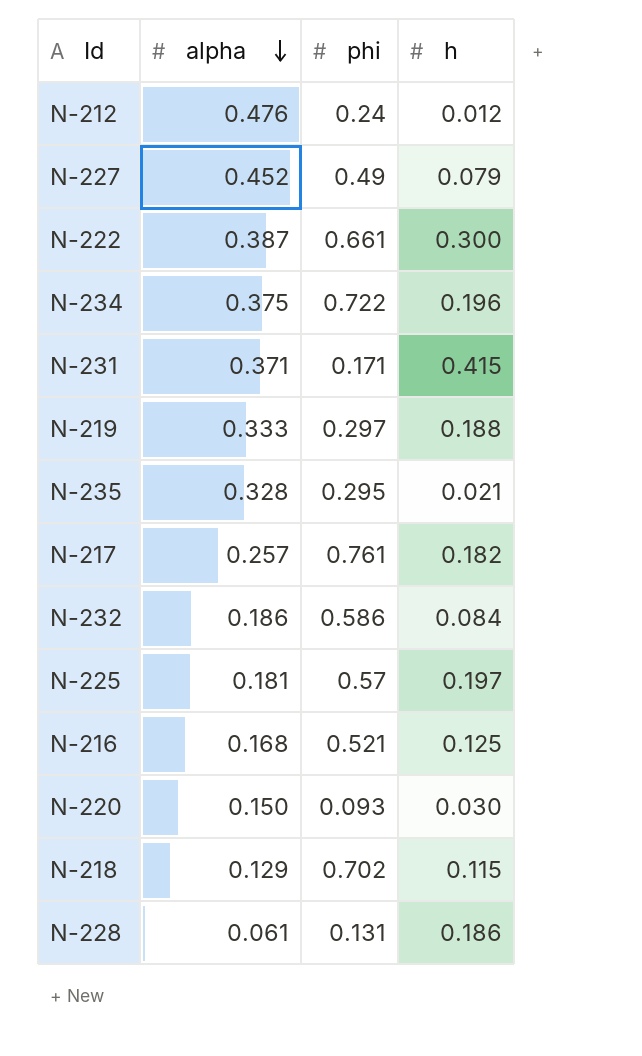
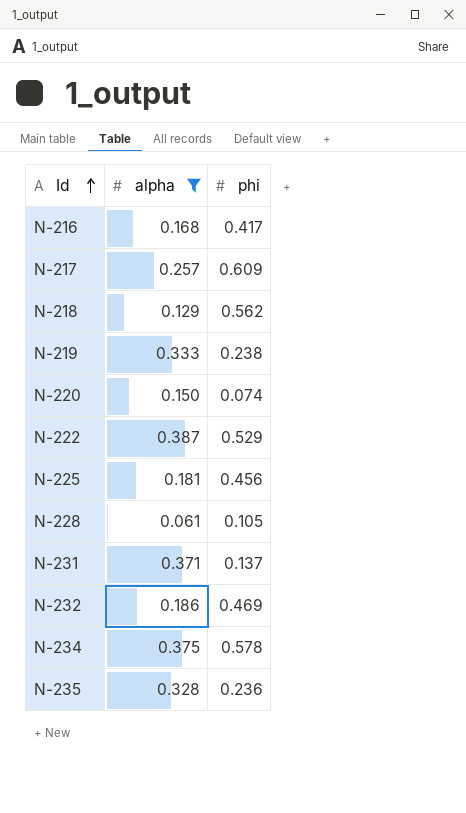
filter: none -> alpha <= 0.387
row order: alpha descending -> Id ascending
column h | position: 4 -> none
N-216 | phi: 0.521 -> 0.417
N-217 | phi: 0.761 -> 0.609
N-218 | phi: 0.702 -> 0.562
N-219 | phi: 0.297 -> 0.238
N-220 | phi: 0.093 -> 0.074
N-222 | phi: 0.661 -> 0.529
N-225 | phi: 0.57 -> 0.456
N-228 | phi: 0.131 -> 0.105
N-231 | phi: 0.171 -> 0.137
N-232 | phi: 0.586 -> 0.469
N-234 | phi: 0.722 -> 0.578
N-235 | phi: 0.295 -> 0.236

